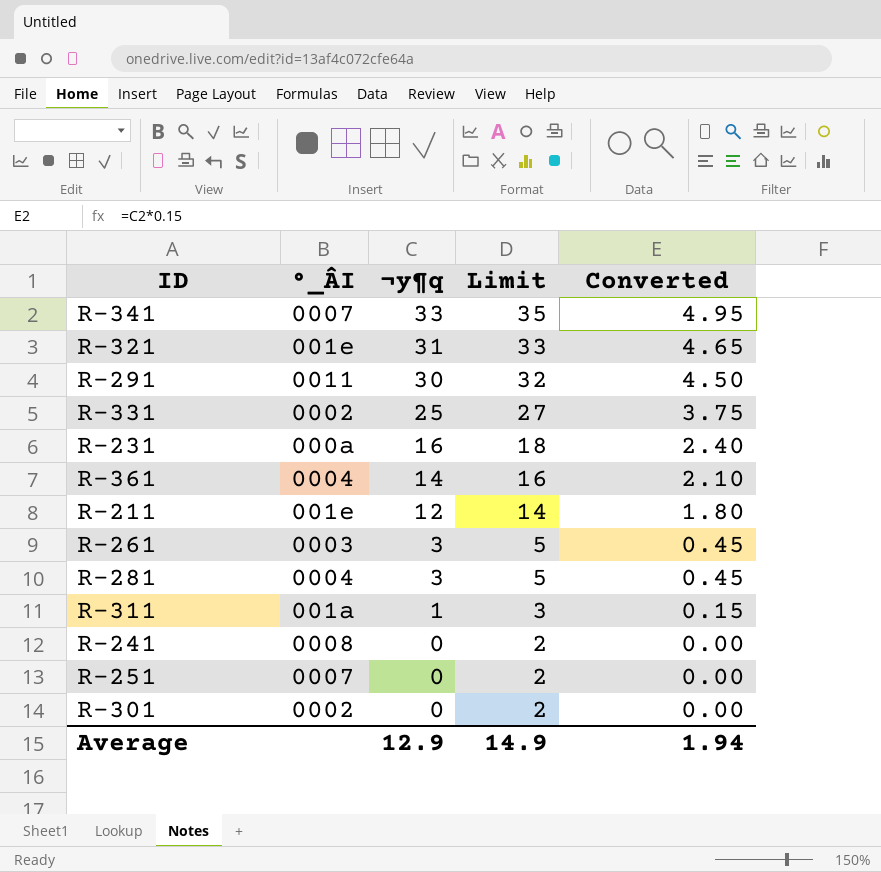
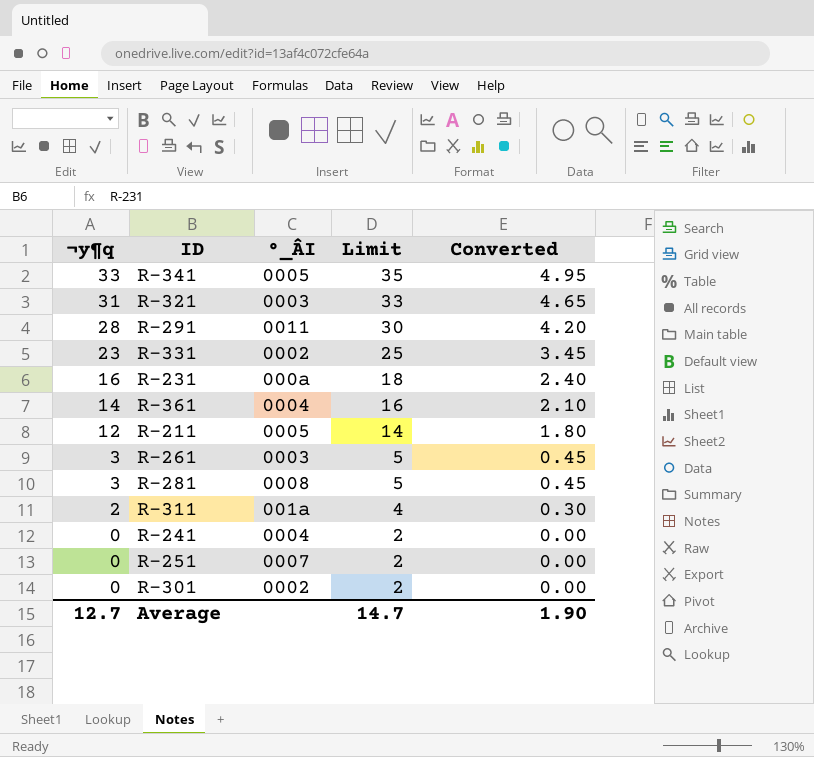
column ¬y¶q | position: 3 -> 1
R-341 | °_ÂI: 0007 -> 0005
R-321 | °_ÂI: 001e -> 0003
R-291 | ¬y¶q: 30 -> 28
R-291 | Limit: 32 -> 30
R-291 | Converted: 4.50 -> 4.20
R-331 | ¬y¶q: 25 -> 23
R-331 | Limit: 27 -> 25
R-331 | Converted: 3.75 -> 3.45
R-211 | °_ÂI: 001e -> 0005
R-281 | °_ÂI: 0004 -> 0008
R-311 | ¬y¶q: 1 -> 2
R-311 | Limit: 3 -> 4
R-311 | Converted: 0.15 -> 0.30
R-241 | °_ÂI: 0008 -> 0004
Average | ¬y¶q: 12.9 -> 12.7
Average | Limit: 14.9 -> 14.7
Average | Converted: 1.94 -> 1.90

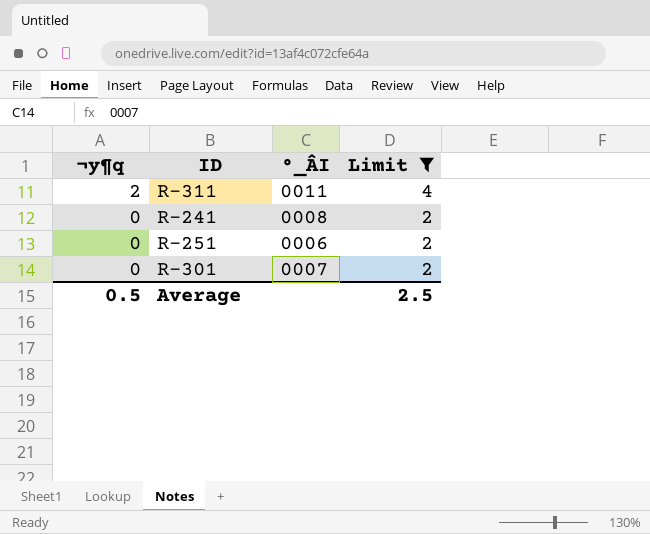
filter: none -> Limit <= 4
column Converted | formula: [¬y¶q] * 0.15 -> none
R-311 | °_ÂI: 001a -> 0011
R-241 | °_ÂI: 0004 -> 0008
R-251 | °_ÂI: 0007 -> 0006
R-301 | °_ÂI: 0002 -> 0007
Average | ¬y¶q: 12.7 -> 0.5
Average | Limit: 14.7 -> 2.5

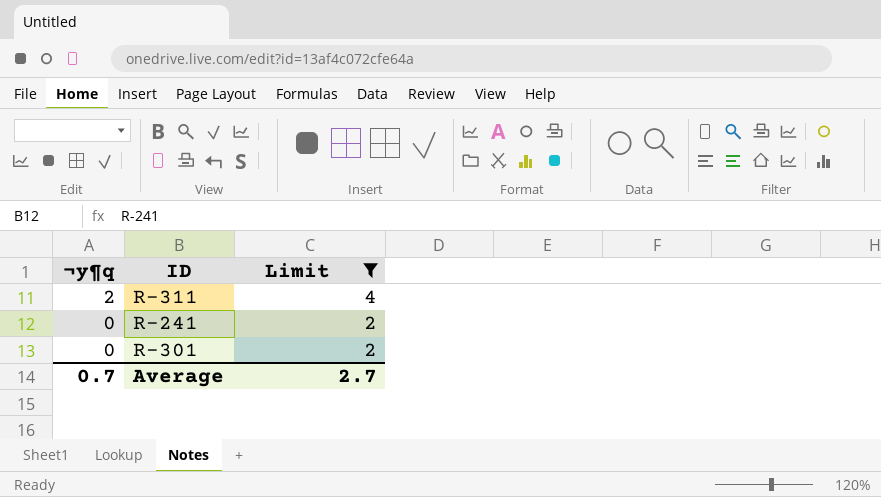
column °_ÂI | position: 3 -> none
row R-251: 0 | 0006 | 2 -> none
Average | ¬y¶q: 0.5 -> 0.7
Average | Limit: 2.5 -> 2.7

